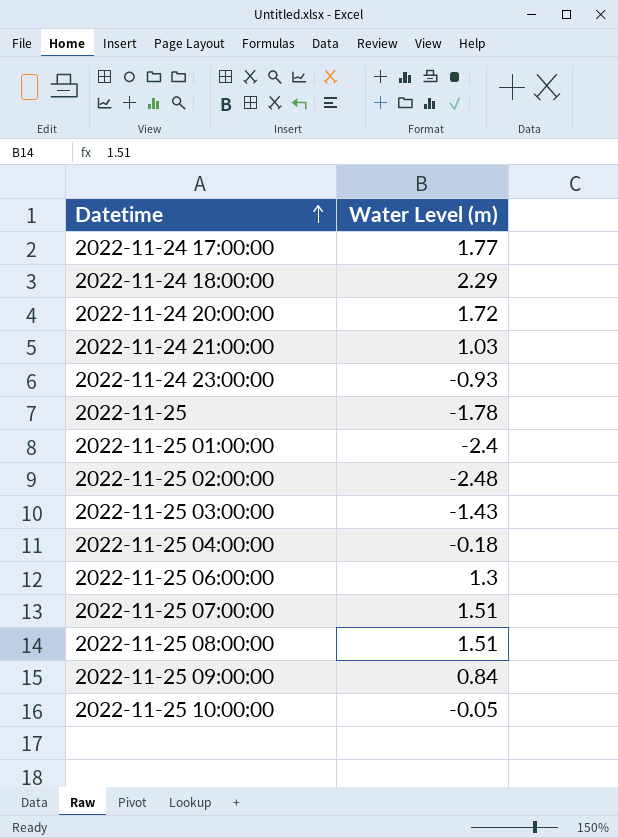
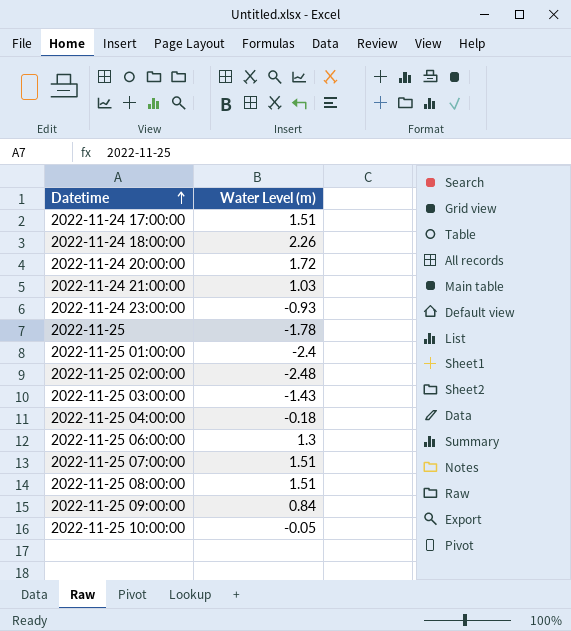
2022-11-24 17:00:00 | Water Level (m): 1.77 -> 1.51
2022-11-24 18:00:00 | Water Level (m): 2.29 -> 2.26

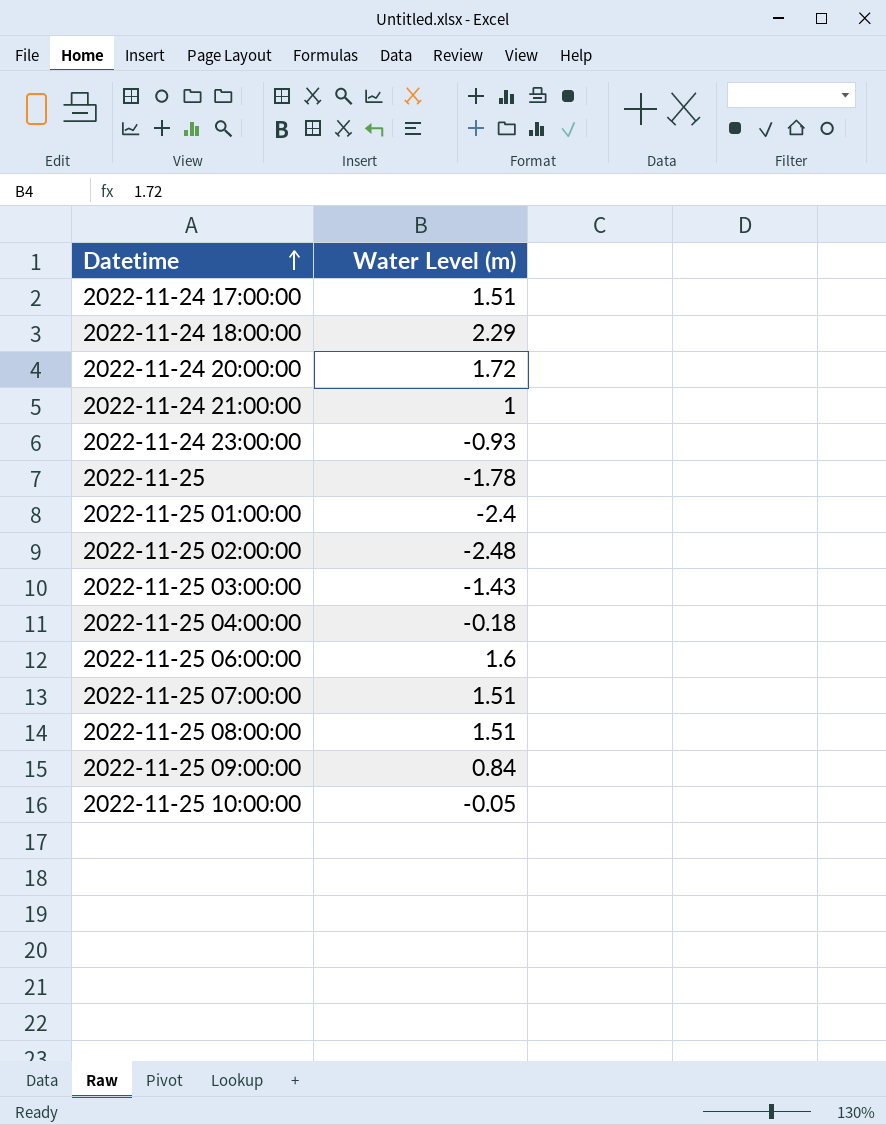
2022-11-24 18:00:00 | Water Level (m): 2.26 -> 2.29
2022-11-24 21:00:00 | Water Level (m): 1.03 -> 1
2022-11-25 06:00:00 | Water Level (m): 1.3 -> 1.6

